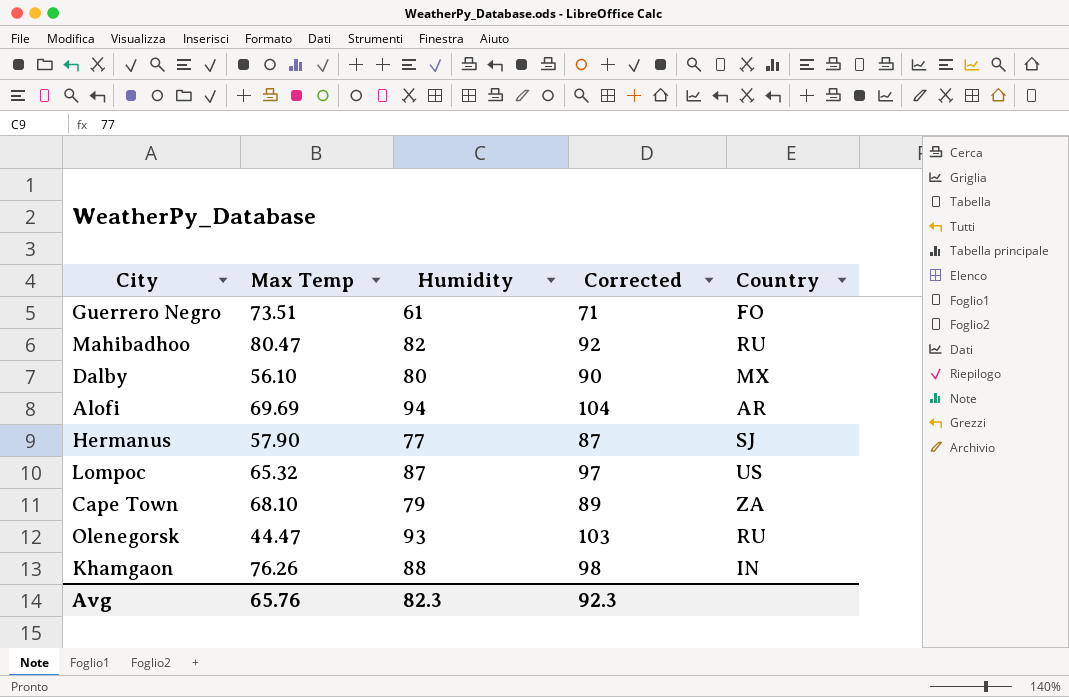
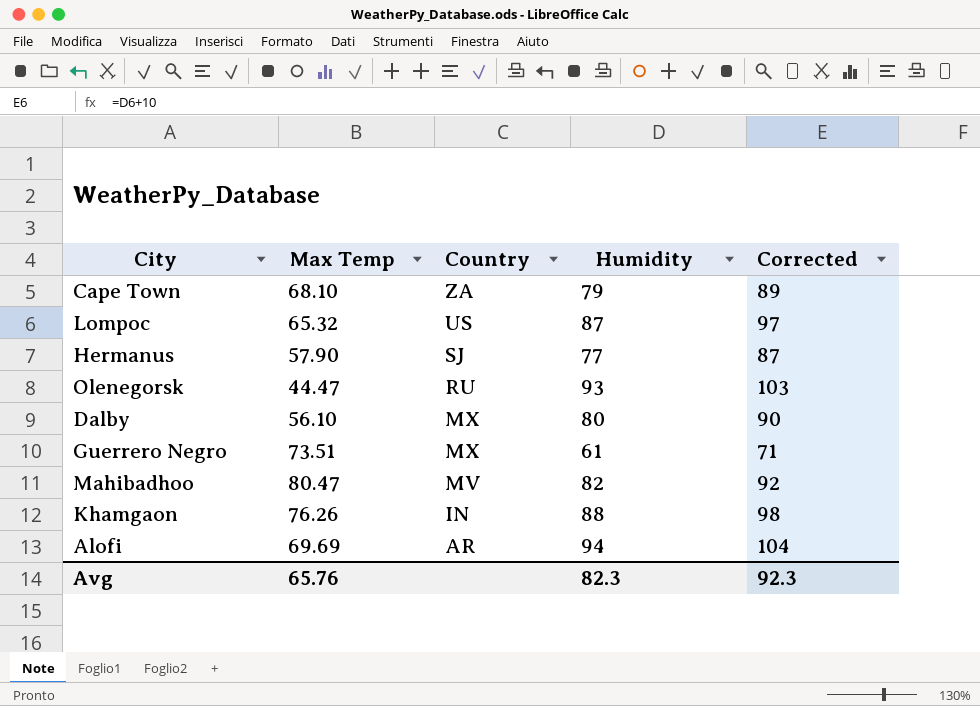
row order: none -> Country descending
column Country | position: 5 -> 3
Guerrero Negro | Country: FO -> MX
Mahibadhoo | Country: RU -> MV

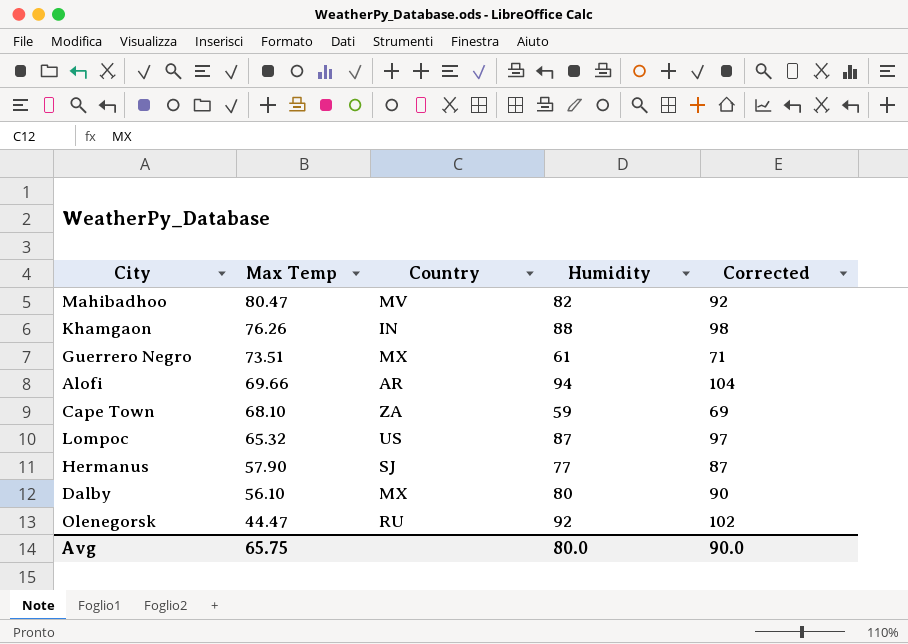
row order: Country descending -> Max Temp descending
Alofi | Max Temp: 69.69 -> 69.66
Cape Town | Humidity: 79 -> 59
Cape Town | Corrected: 89 -> 69
Olenegorsk | Humidity: 93 -> 92
Olenegorsk | Corrected: 103 -> 102
Avg | Max Temp: 65.76 -> 65.75
Avg | Humidity: 82.3 -> 80.0
Avg | Corrected: 92.3 -> 90.0

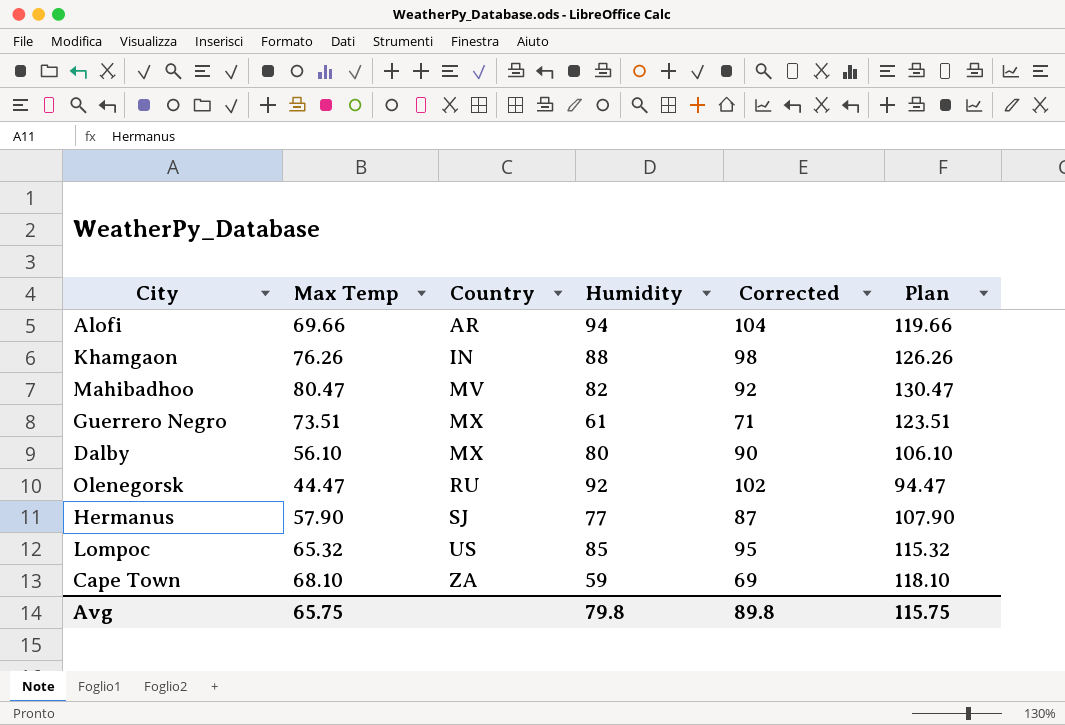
row order: Max Temp descending -> Country ascending
column Plan | formula: none -> [Max Temp] + 50
Lompoc | Humidity: 87 -> 85
Lompoc | Corrected: 97 -> 95
Avg | Humidity: 80.0 -> 79.8
Avg | Corrected: 90.0 -> 89.8

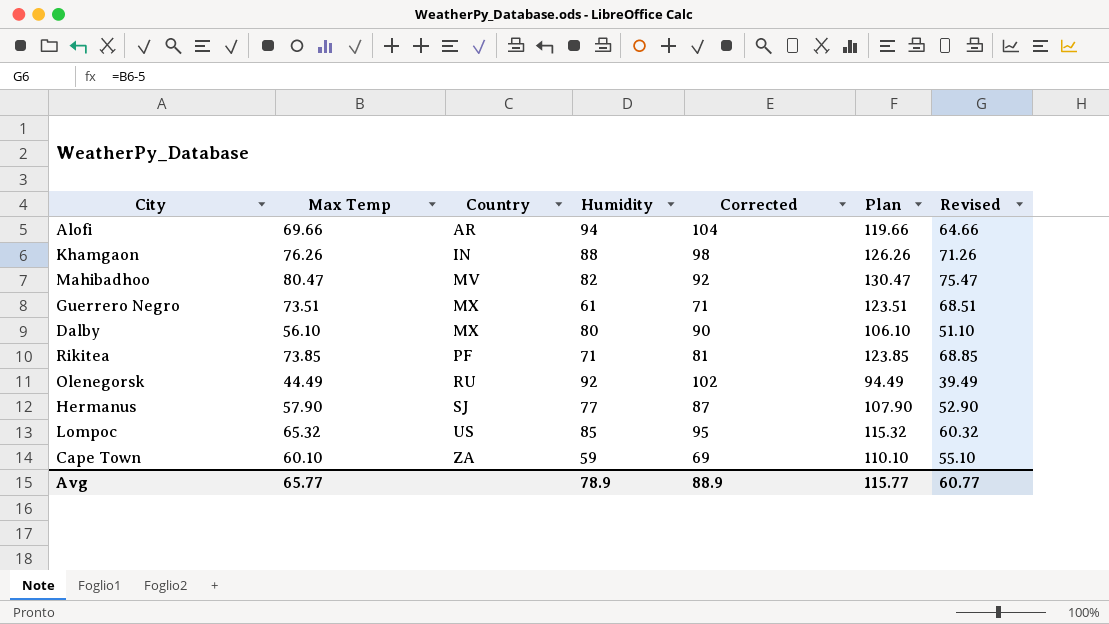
column Revised | formula: none -> [Max Temp] - 5
row Rikitea: none -> 73.85 | PF | 71 | 81 | 123.85 | 68.85
Olenegorsk | Max Temp: 44.47 -> 44.49
Olenegorsk | Plan: 94.47 -> 94.49
Cape Town | Max Temp: 68.10 -> 60.10
Cape Town | Plan: 118.10 -> 110.10
Avg | Max Temp: 65.75 -> 65.77
Avg | Humidity: 79.8 -> 78.9
Avg | Corrected: 89.8 -> 88.9
Avg | Plan: 115.75 -> 115.77

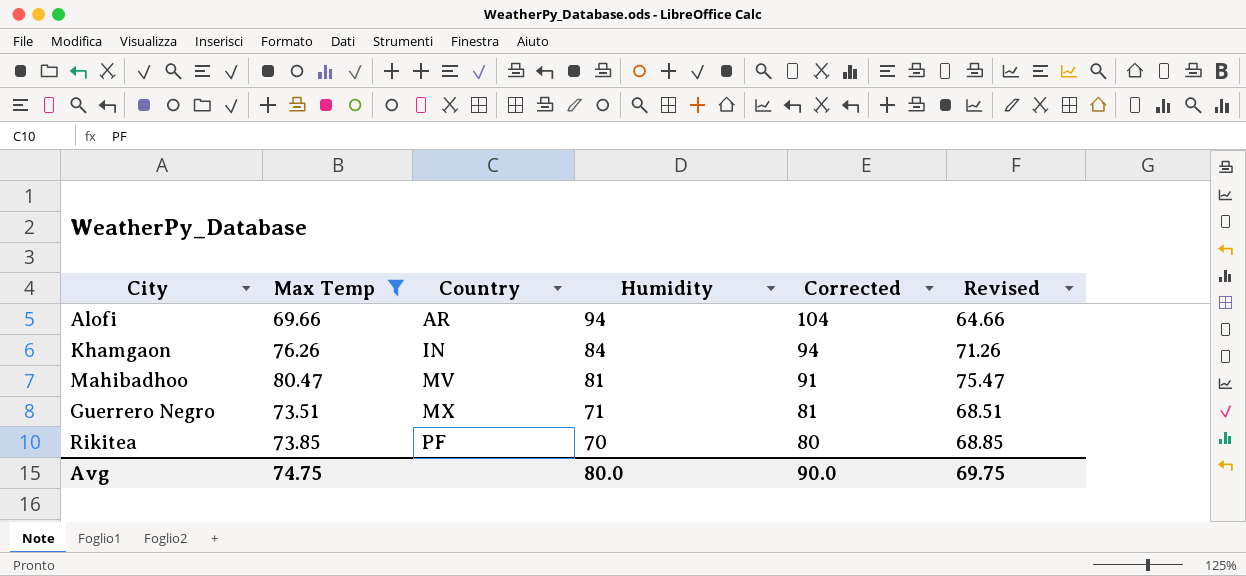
filter: none -> Max Temp >= 69.66
column Plan | formula: [Max Temp] + 50 -> none
Khamgaon | Humidity: 88 -> 84
Khamgaon | Corrected: 98 -> 94
Mahibadhoo | Humidity: 82 -> 81
Mahibadhoo | Corrected: 92 -> 91
Guerrero Negro | Humidity: 61 -> 71
Guerrero Negro | Corrected: 71 -> 81
Rikitea | Humidity: 71 -> 70
Rikitea | Corrected: 81 -> 80
Avg | Max Temp: 65.77 -> 74.75
Avg | Humidity: 78.9 -> 80.0
Avg | Corrected: 88.9 -> 90.0
Avg | Revised: 60.77 -> 69.75

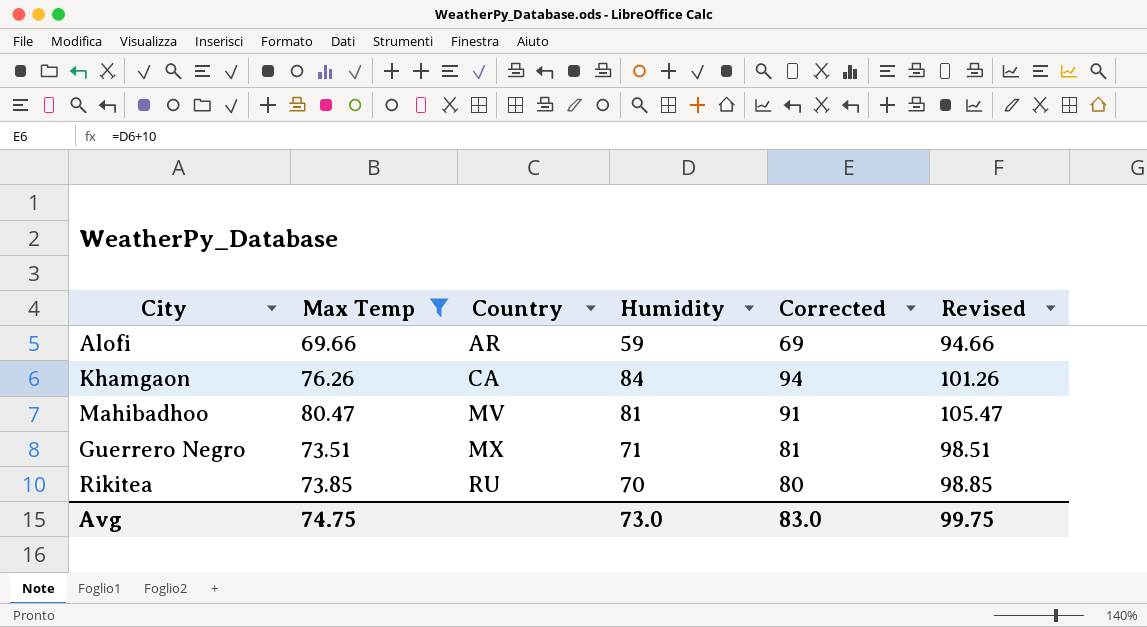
column Revised | formula: [Max Temp] - 5 -> [Max Temp] + 25
Alofi | Humidity: 94 -> 59
Alofi | Corrected: 104 -> 69
Khamgaon | Country: IN -> CA
Rikitea | Country: PF -> RU
Avg | Humidity: 80.0 -> 73.0
Avg | Corrected: 90.0 -> 83.0
Avg | Revised: 69.75 -> 99.75

